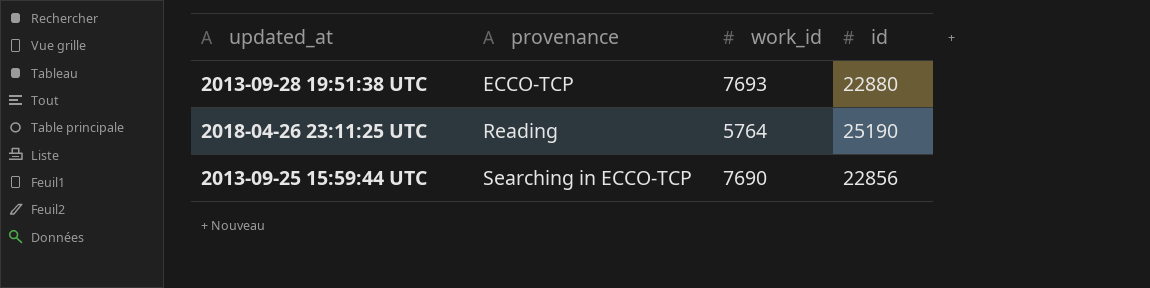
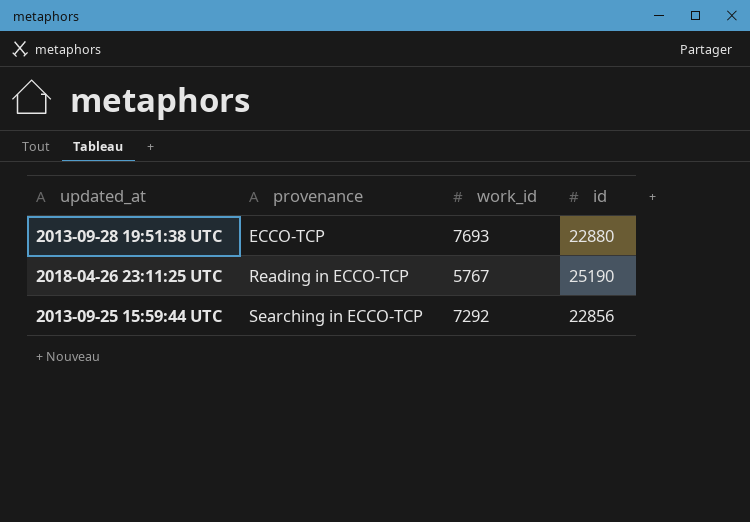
2018-04-26 23:11:25 UTC | provenance: Reading -> Reading in ECCO-TCP
2018-04-26 23:11:25 UTC | work_id: 5764 -> 5767
2013-09-25 15:59:44 UTC | work_id: 7690 -> 7292

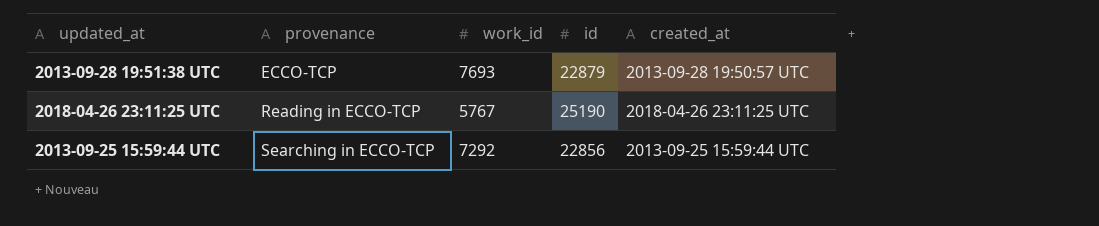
column created_at | position: none -> 5
2013-09-28 19:51:38 UTC | id: 22880 -> 22879

